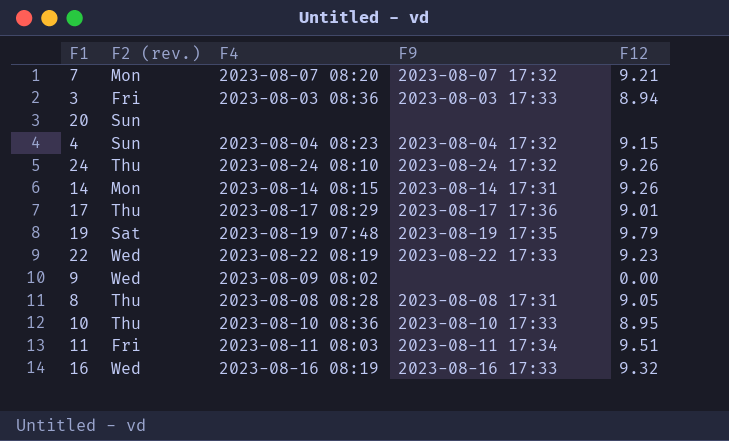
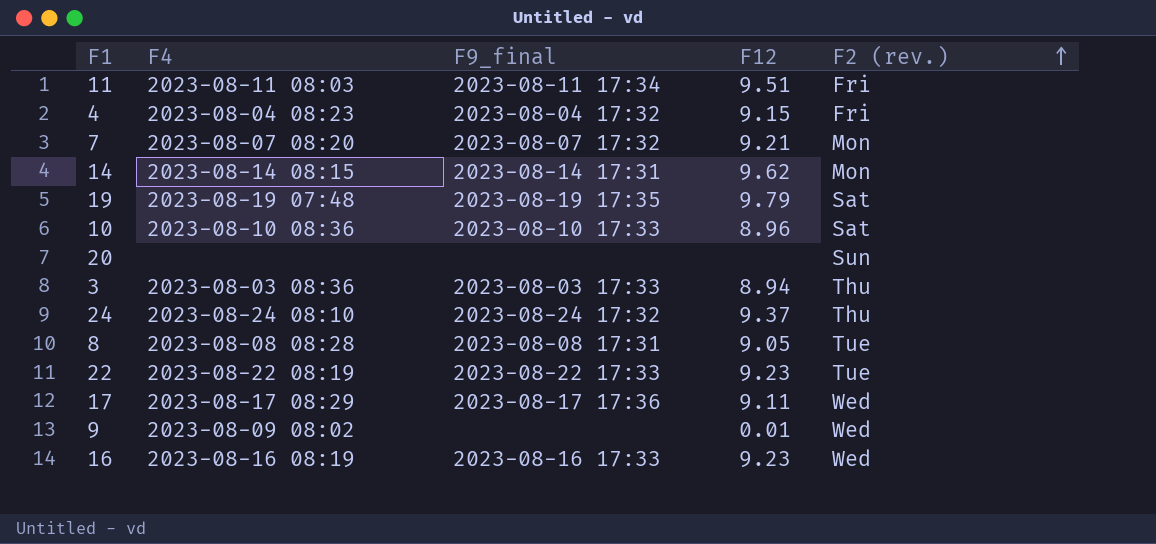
row order: none -> F2 (rev.) ascending
column name: F9 -> F9_final
column F2 (rev.) | position: 2 -> 5
4 | F2 (rev.): Sun -> Fri
14 | F12: 9.26 -> 9.62
10 | F12: 8.95 -> 8.96
10 | F2 (rev.): Thu -> Sat
3 | F2 (rev.): Fri -> Thu
24 | F12: 9.26 -> 9.37
8 | F2 (rev.): Thu -> Tue
22 | F2 (rev.): Wed -> Tue
17 | F12: 9.01 -> 9.11
17 | F2 (rev.): Thu -> Wed
9 | F12: 0.00 -> 0.01
16 | F12: 9.32 -> 9.23

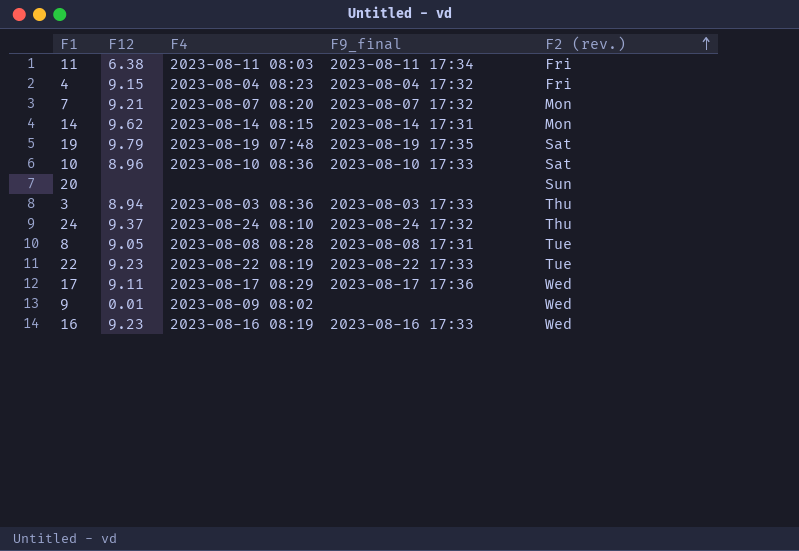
column F12 | position: 4 -> 2
11 | F12: 9.51 -> 6.38

